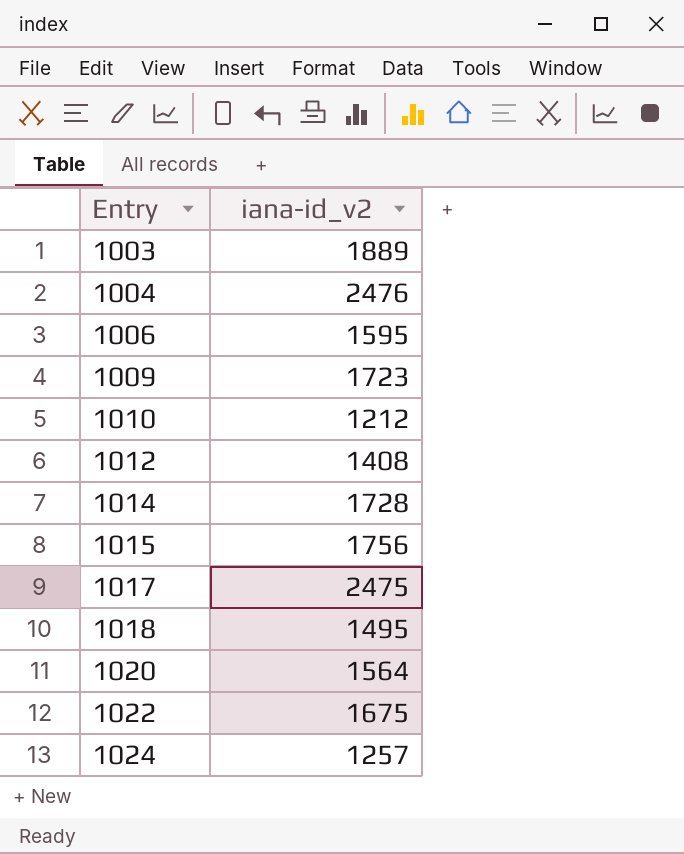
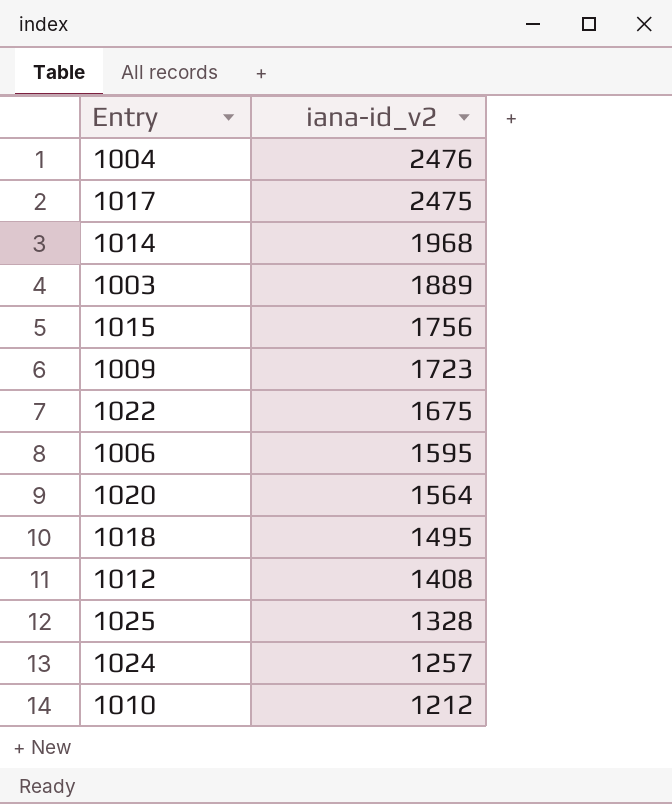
row order: Entry ascending -> iana-id_v2 descending
1014 | iana-id_v2: 1728 -> 1968
row 1025: none -> 1328

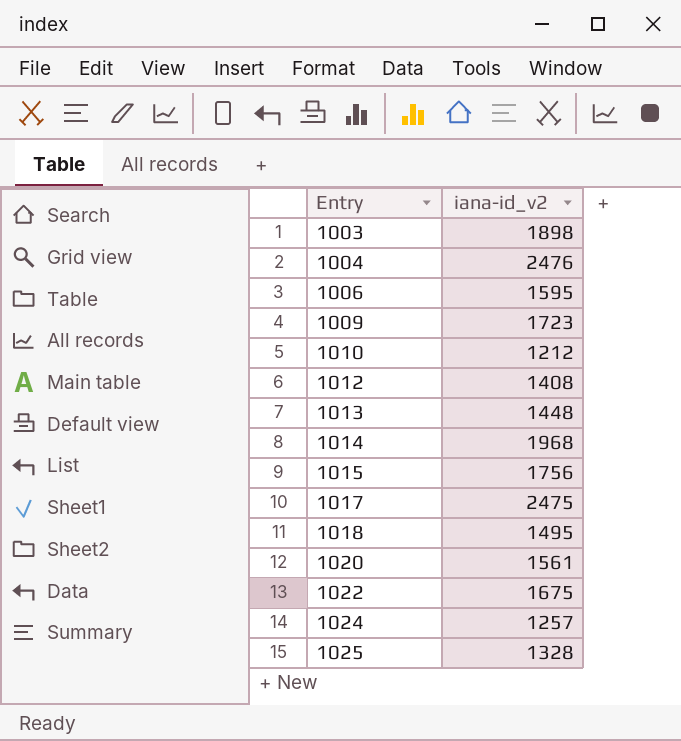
row order: iana-id_v2 descending -> Entry ascending
1003 | iana-id_v2: 1889 -> 1898
row 1013: none -> 1448
1020 | iana-id_v2: 1564 -> 1561

